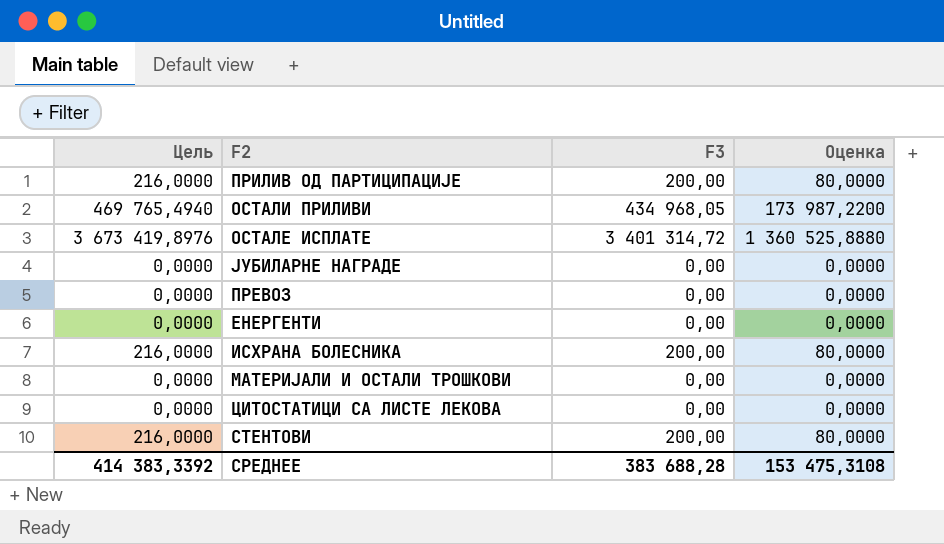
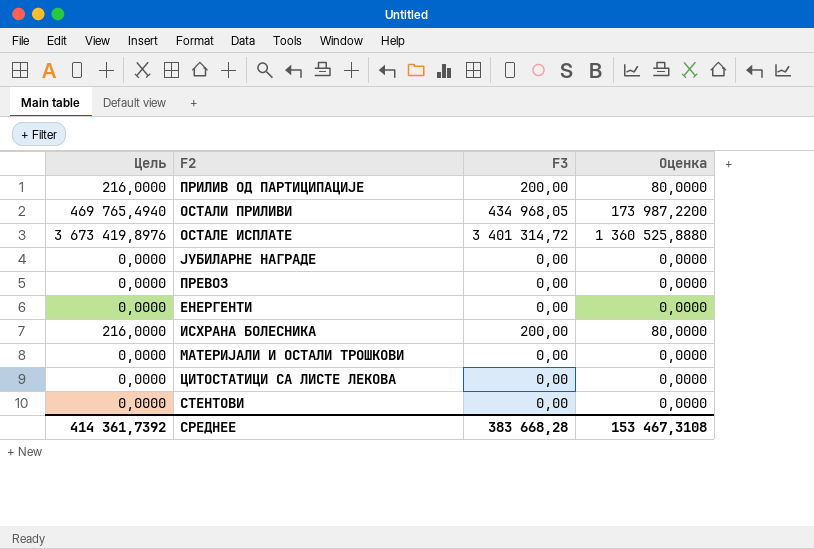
СТЕНТОВИ | Цель: 216,0000 -> 0,0000
СТЕНТОВИ | F3: 200,00 -> 0,00
СТЕНТОВИ | Оценка: 80,0000 -> 0,0000
СРЕДНЕЕ | Цель: 414 383,3392 -> 414 361,7392
СРЕДНЕЕ | F3: 383 688,28 -> 383 668,28
СРЕДНЕЕ | Оценка: 153 475,3108 -> 153 467,3108

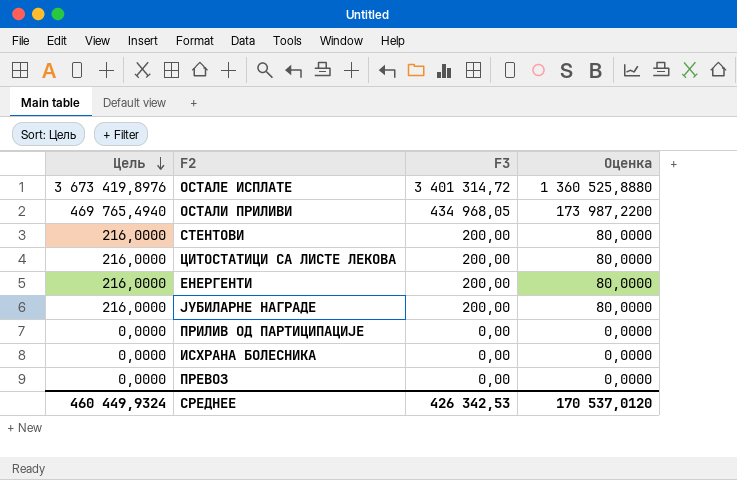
row order: none -> Цель descending
row МАТЕРИЈАЛИ И ОСТАЛИ ТРОШКОВИ: 0,0000 | 0,00 | 0,0000 -> none
СТЕНТОВИ | Цель: 0,0000 -> 216,0000
СТЕНТОВИ | F3: 0,00 -> 200,00
СТЕНТОВИ | Оценка: 0,0000 -> 80,0000
ЦИТОСТАТИЦИ СА ЛИСТЕ ЛЕКОВА | Цель: 0,0000 -> 216,0000
ЦИТОСТАТИЦИ СА ЛИСТЕ ЛЕКОВА | F3: 0,00 -> 200,00
ЦИТОСТАТИЦИ СА ЛИСТЕ ЛЕКОВА | Оценка: 0,0000 -> 80,0000
ЕНЕРГЕНТИ | Цель: 0,0000 -> 216,0000
ЕНЕРГЕНТИ | F3: 0,00 -> 200,00
ЕНЕРГЕНТИ | Оценка: 0,0000 -> 80,0000
ЈУБИЛАРНЕ НАГРАДЕ | Цель: 0,0000 -> 216,0000
ЈУБИЛАРНЕ НАГРАДЕ | F3: 0,00 -> 200,00
ЈУБИЛАРНЕ НАГРАДЕ | Оценка: 0,0000 -> 80,0000
ПРИЛИВ ОД ПАРТИЦИПАЦИЈЕ | Цель: 216,0000 -> 0,0000
ПРИЛИВ ОД ПАРТИЦИПАЦИЈЕ | F3: 200,00 -> 0,00
ПРИЛИВ ОД ПАРТИЦИПАЦИЈЕ | Оценка: 80,0000 -> 0,0000
ИСХРАНА БОЛЕСНИКА | Цель: 216,0000 -> 0,0000
ИСХРАНА БОЛЕСНИКА | F3: 200,00 -> 0,00
ИСХРАНА БОЛЕСНИКА | Оценка: 80,0000 -> 0,0000
СРЕДНЕЕ | Цель: 414 361,7392 -> 460 449,9324
СРЕДНЕЕ | F3: 383 668,28 -> 426 342,53
СРЕДНЕЕ | Оценка: 153 467,3108 -> 170 537,0120

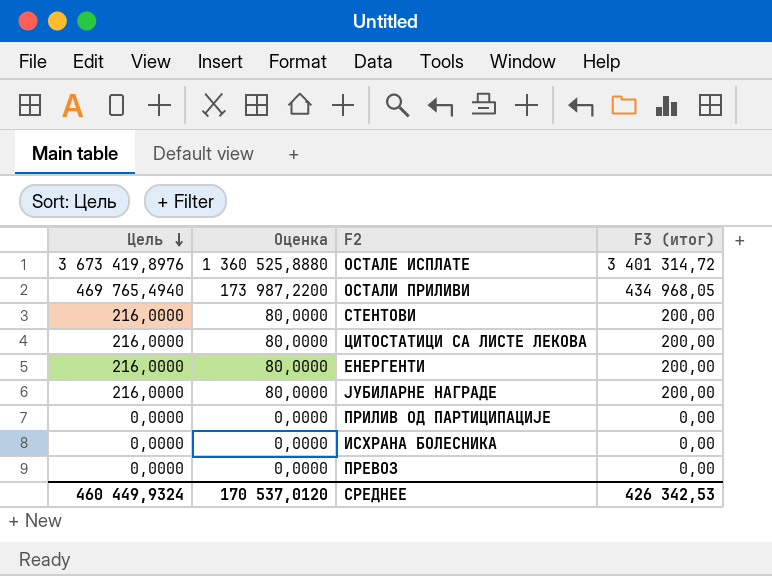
column Оценка | position: 4 -> 2
column name: F3 -> F3 (итог)

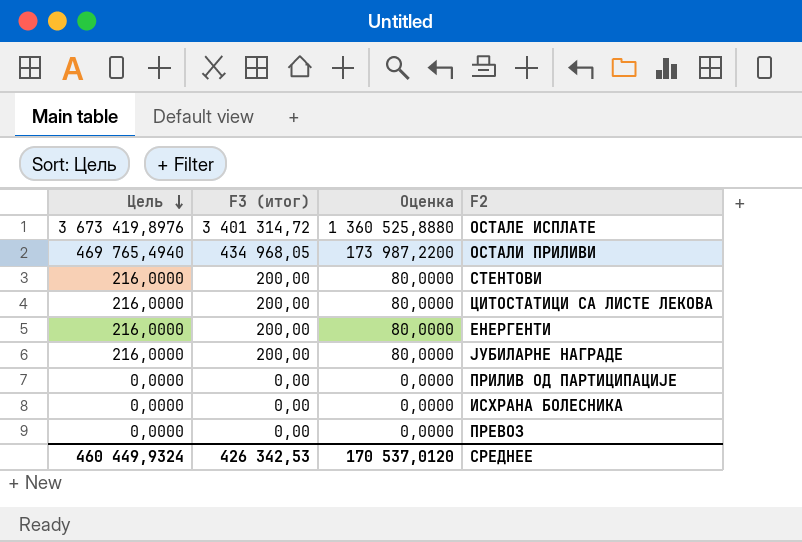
column F3 (итог) | position: 4 -> 2

